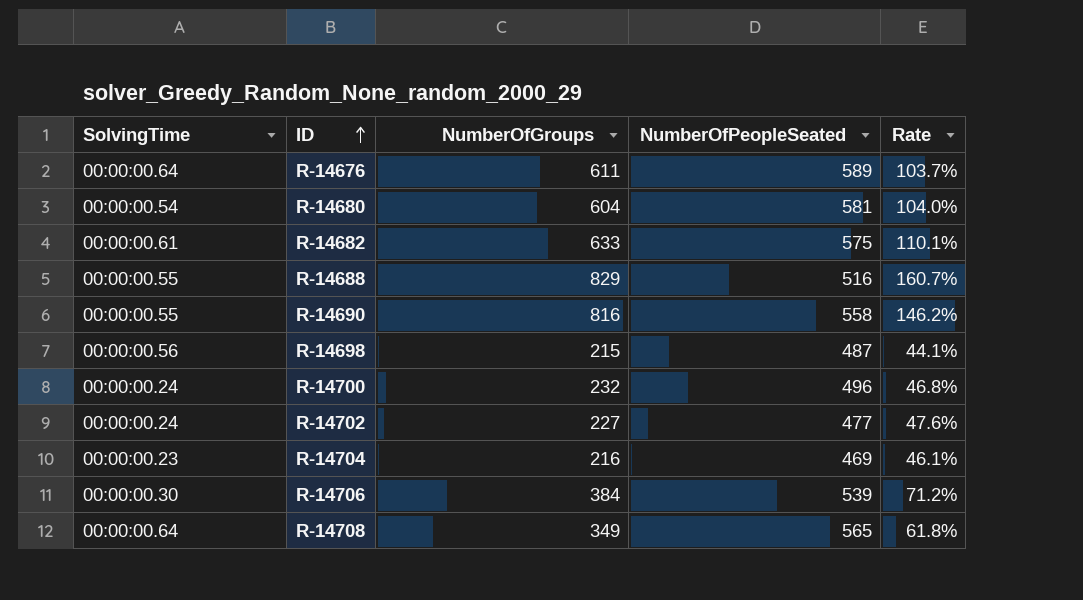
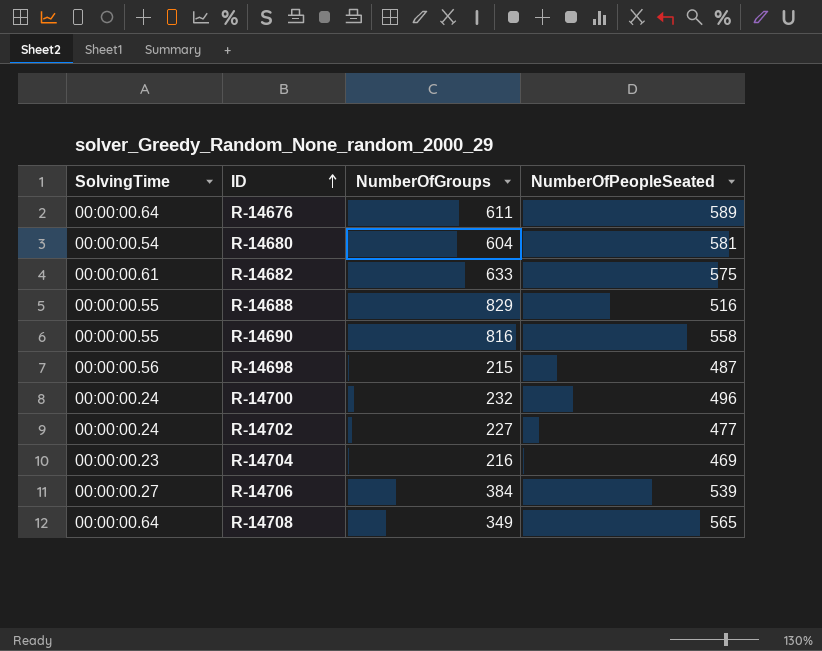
column Rate | formula: [NumberOfGroups] / [NumberOfPeopleSeated] -> none
R-14706 | SolvingTime: 00:00:00.30 -> 00:00:00.27

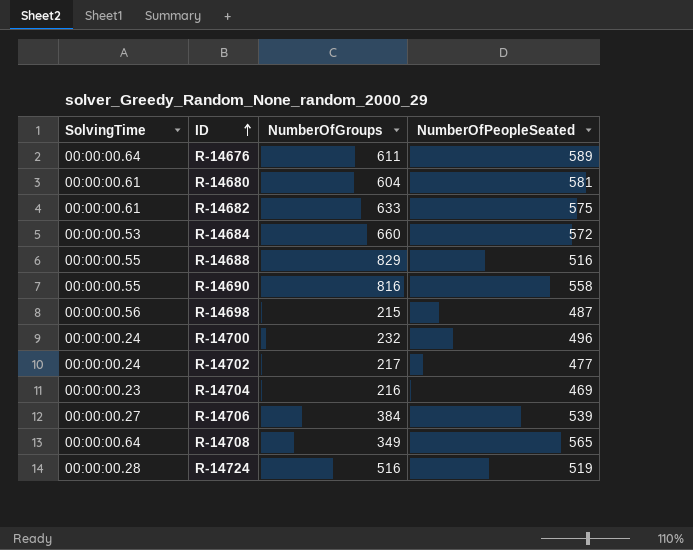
R-14680 | SolvingTime: 00:00:00.54 -> 00:00:00.61
row R-14684: none -> 00:00:00.53 | 660 | 572
R-14702 | NumberOfGroups: 227 -> 217
row R-14724: none -> 00:00:00.28 | 516 | 519

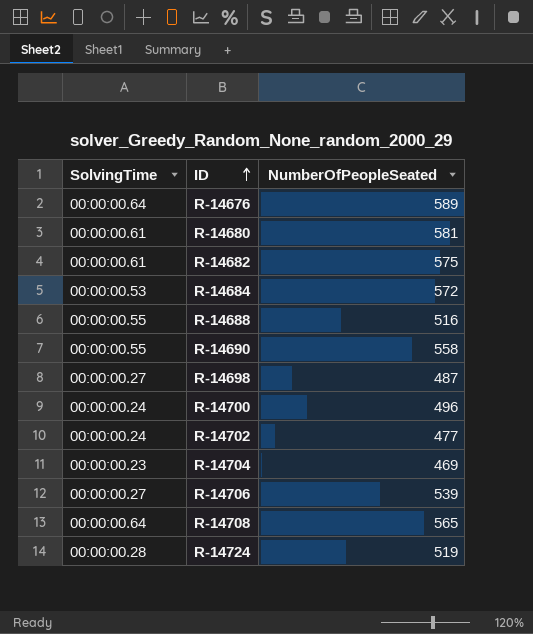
column NumberOfGroups | position: 3 -> none
R-14698 | SolvingTime: 00:00:00.56 -> 00:00:00.27

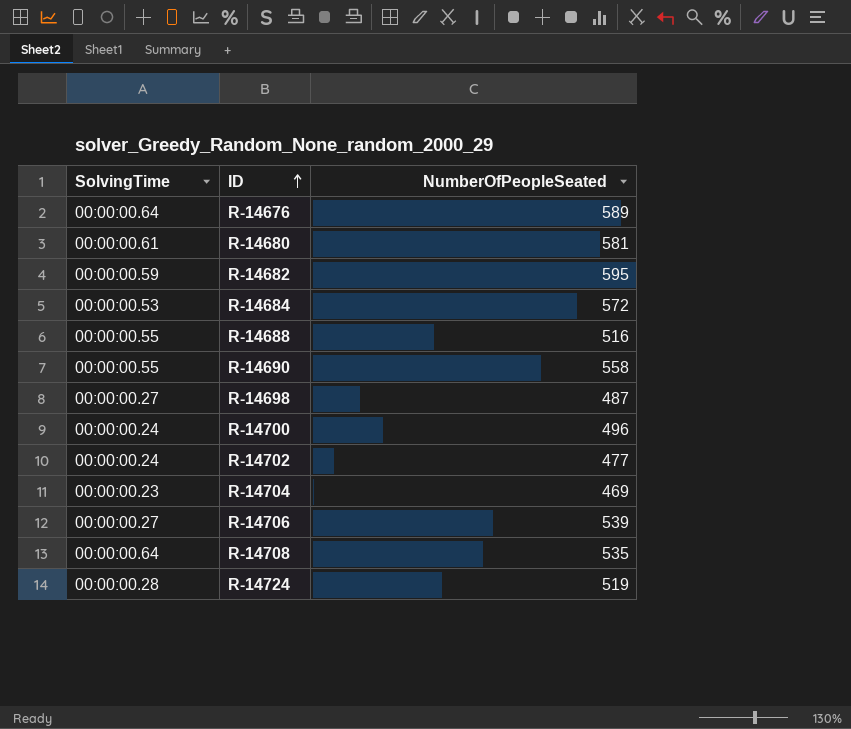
R-14682 | SolvingTime: 00:00:00.61 -> 00:00:00.59
R-14682 | NumberOfPeopleSeated: 575 -> 595
R-14708 | NumberOfPeopleSeated: 565 -> 535

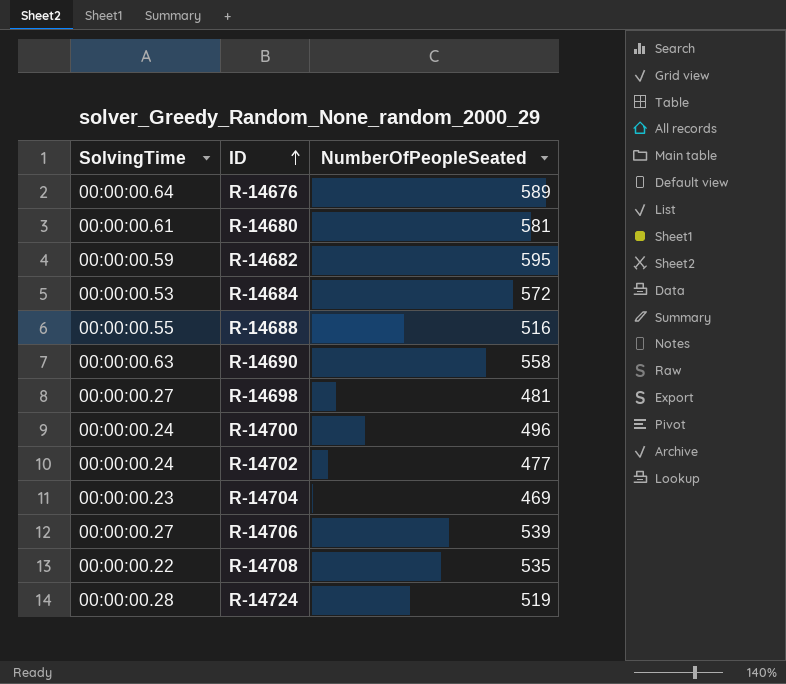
R-14690 | SolvingTime: 00:00:00.55 -> 00:00:00.63
R-14698 | NumberOfPeopleSeated: 487 -> 481
R-14708 | SolvingTime: 00:00:00.64 -> 00:00:00.22

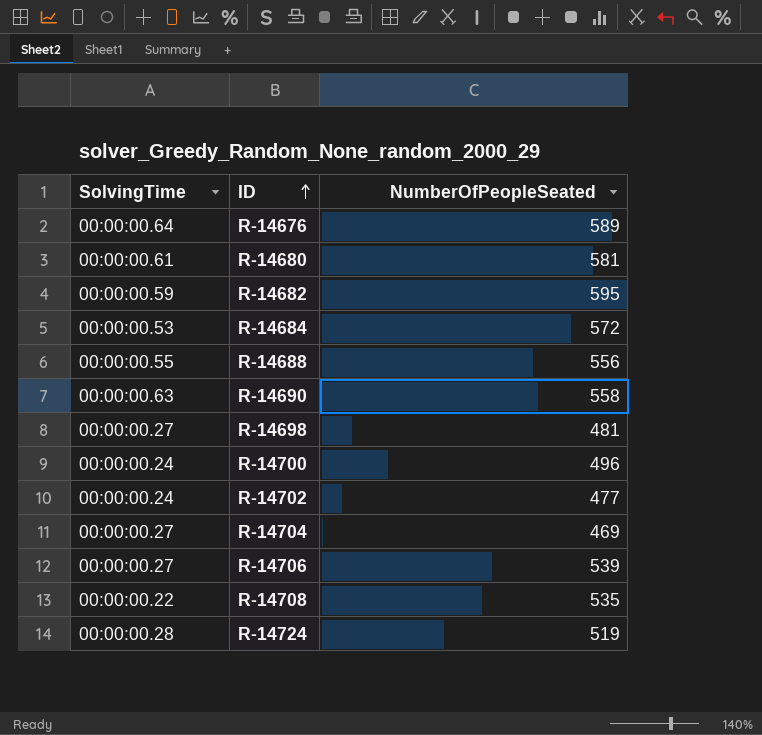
R-14688 | NumberOfPeopleSeated: 516 -> 556
R-14704 | SolvingTime: 00:00:00.23 -> 00:00:00.27

